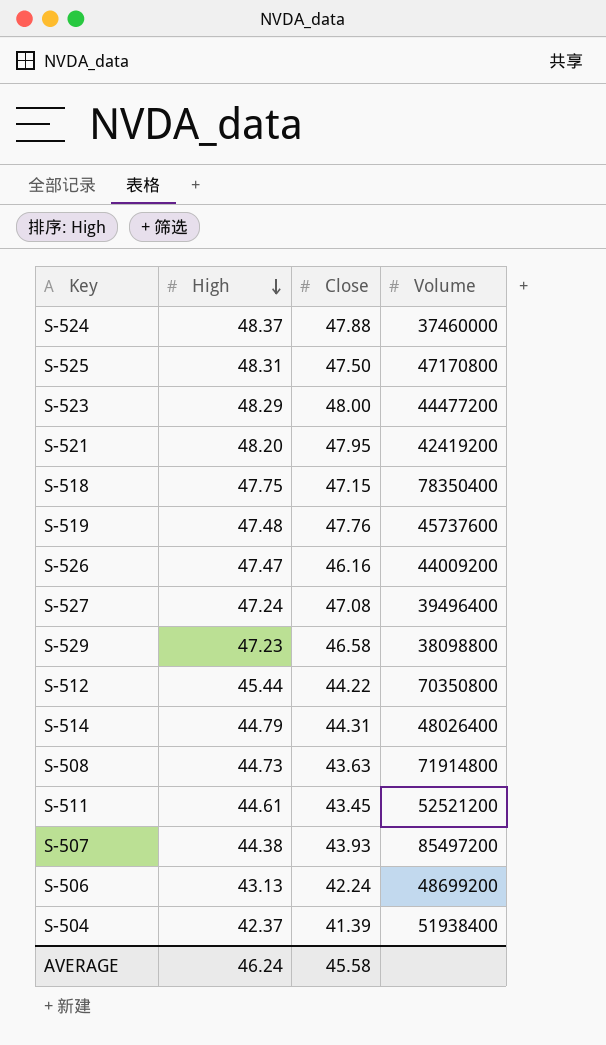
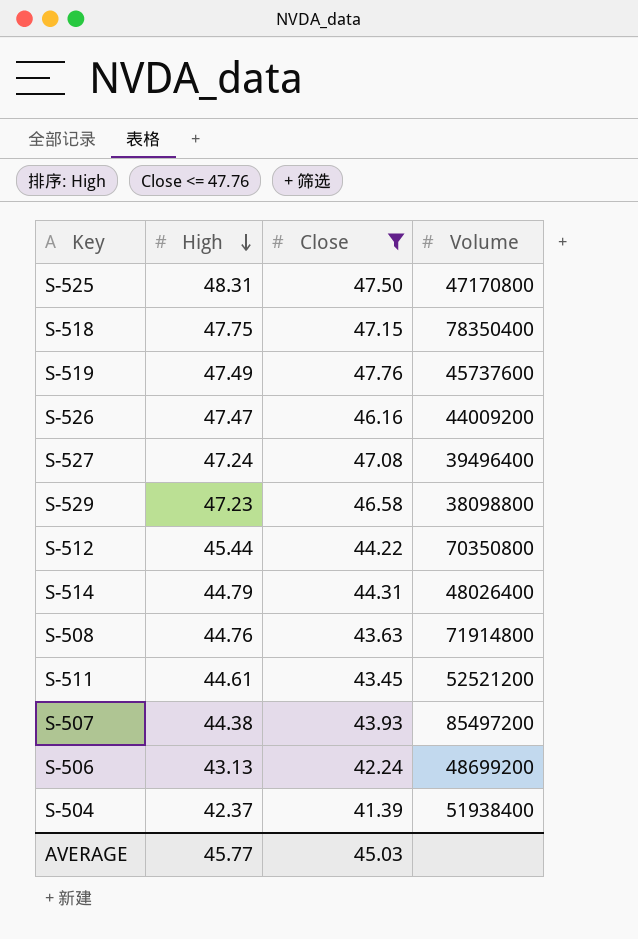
filter: none -> Close <= 47.76
S-519 | High: 47.48 -> 47.49
S-508 | High: 44.73 -> 44.76
AVERAGE | High: 46.24 -> 45.77
AVERAGE | Close: 45.58 -> 45.03

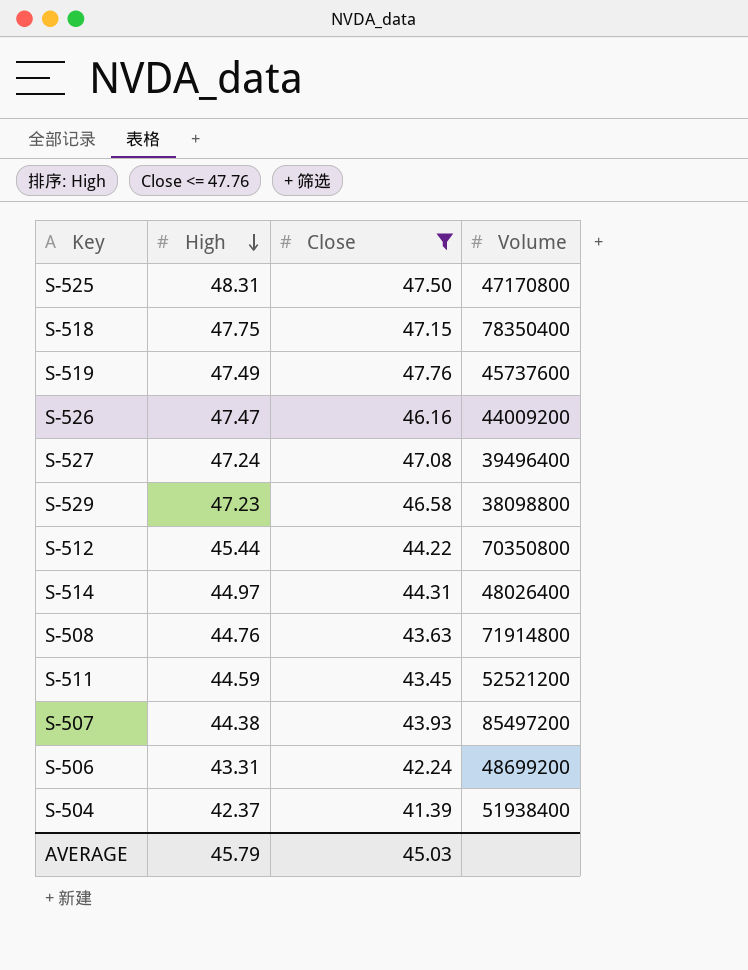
S-514 | High: 44.79 -> 44.97
S-511 | High: 44.61 -> 44.59
S-506 | High: 43.13 -> 43.31
AVERAGE | High: 45.77 -> 45.79

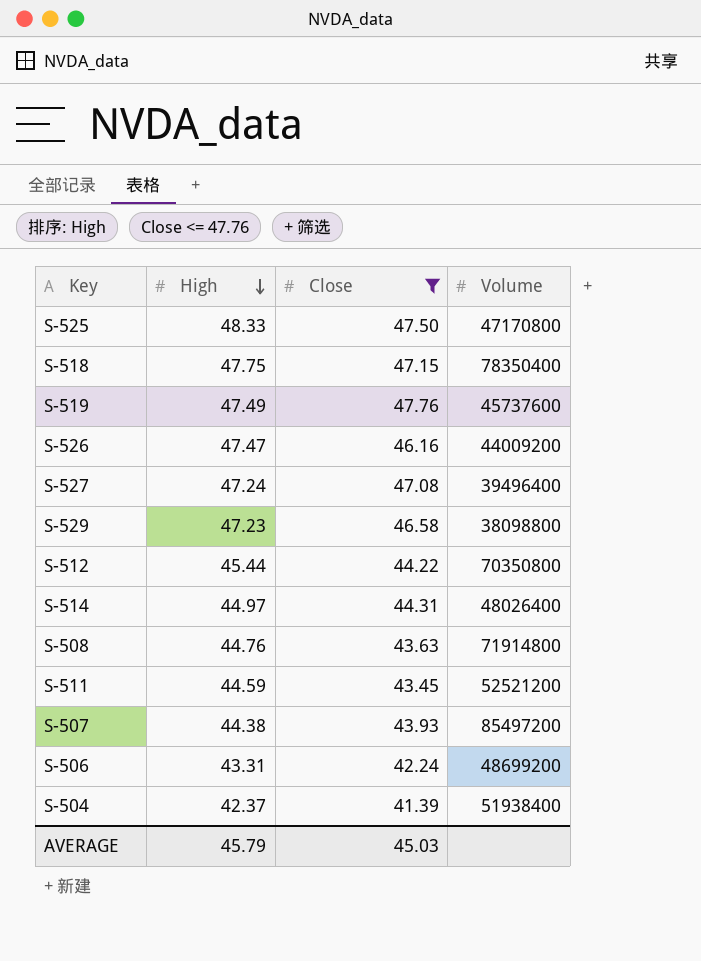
S-525 | High: 48.31 -> 48.33

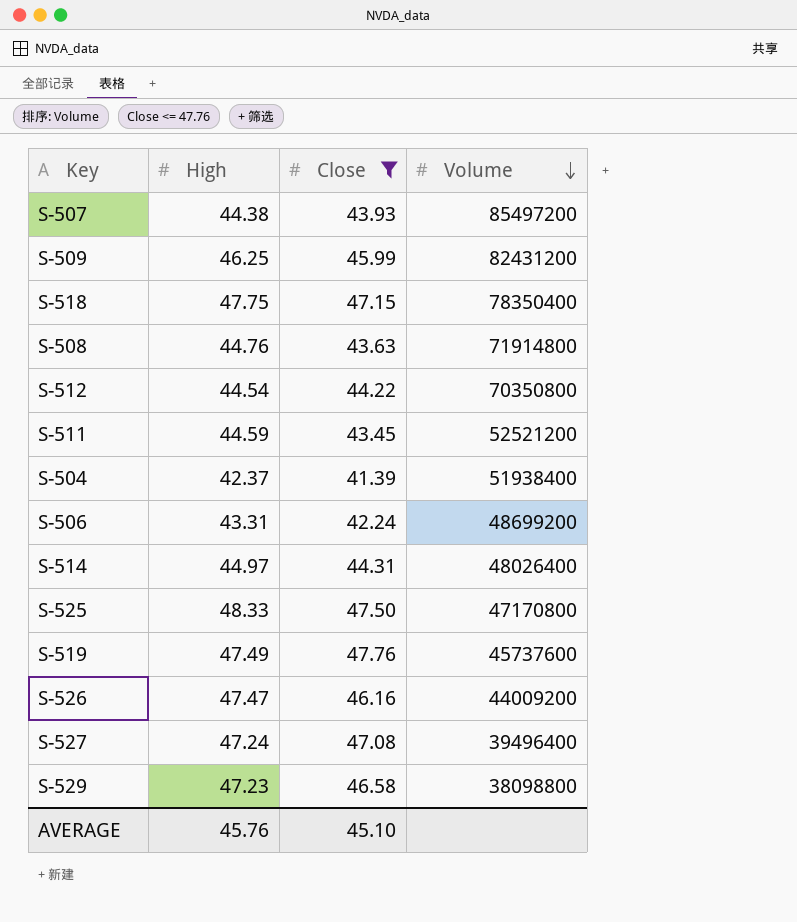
row order: High descending -> Volume descending
row S-509: none -> 46.25 | 45.99 | 82431200
S-512 | High: 45.44 -> 44.54
AVERAGE | High: 45.79 -> 45.76
AVERAGE | Close: 45.03 -> 45.10

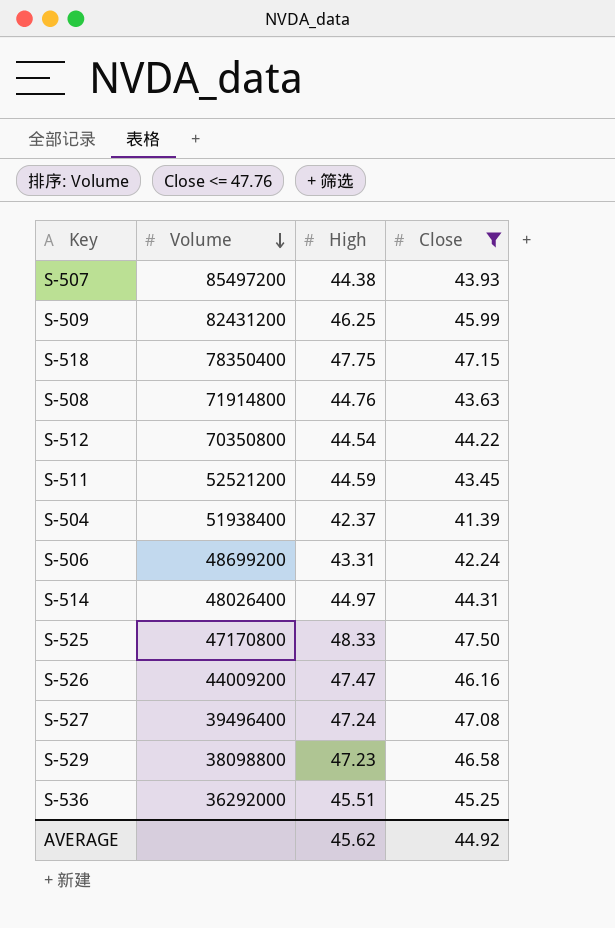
column Volume | position: 4 -> 2
row S-519: 47.49 | 47.76 | 45737600 -> none
row S-536: none -> 36292000 | 45.51 | 45.25
AVERAGE | High: 45.76 -> 45.62
AVERAGE | Close: 45.10 -> 44.92

